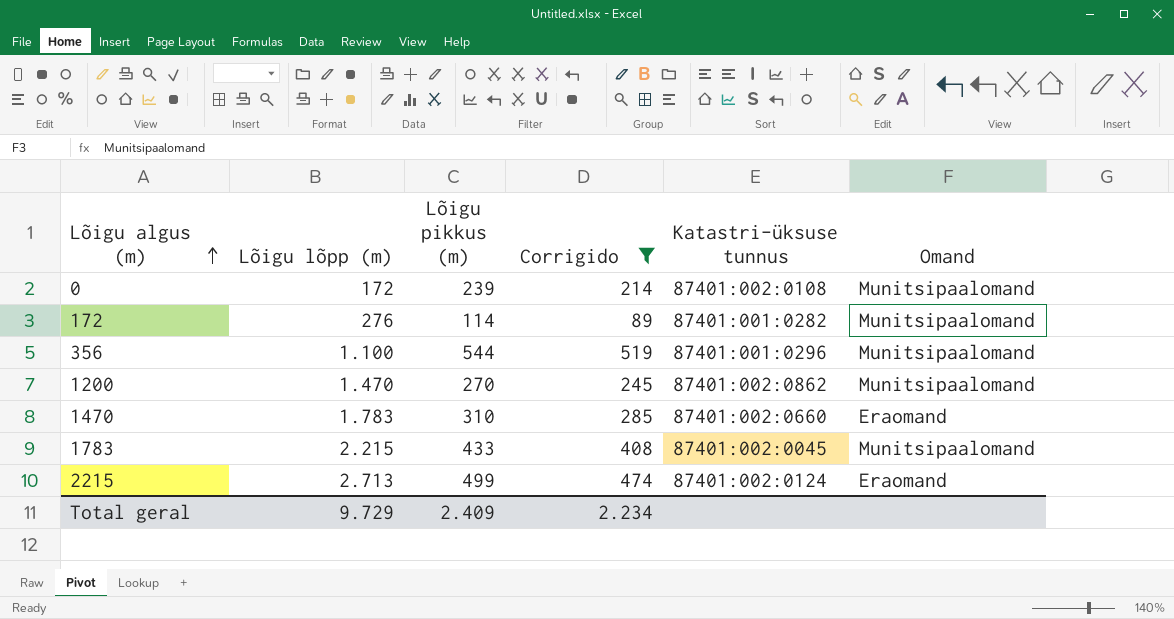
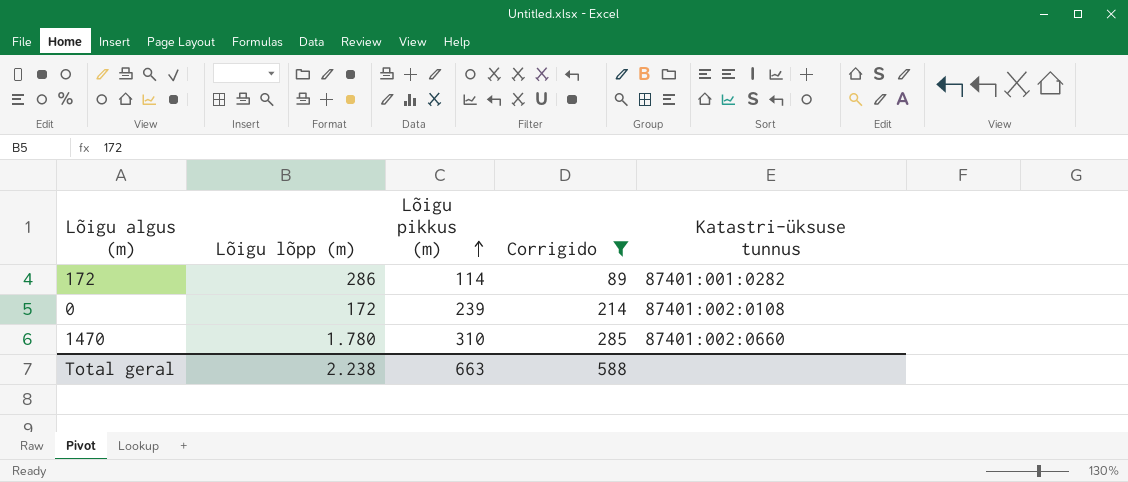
row order: Lõigu algus (m) ascending -> Lõigu pikkus (m) ascending
column Omand | position: 6 -> none
row 356: 1.100 | 544 | 519 | 87401:001:0296 | Munitsipaalomand -> none
row 1200: 1.470 | 270 | 245 | 87401:002:0862 | Munitsipaalomand -> none
row 1783: 2.215 | 433 | 408 | 87401:002:0045 | Munitsipaalomand -> none
row 2215: 2.713 | 499 | 474 | 87401:002:0124 | Eraomand -> none
172 | Lõigu lõpp (m): 276 -> 286
1470 | Lõigu lõpp (m): 1.783 -> 1.780
Total geral | Lõigu lõpp (m): 9.729 -> 2.238
Total geral | Lõigu pikkus (m): 2.409 -> 663
Total geral | Corrigido: 2.234 -> 588

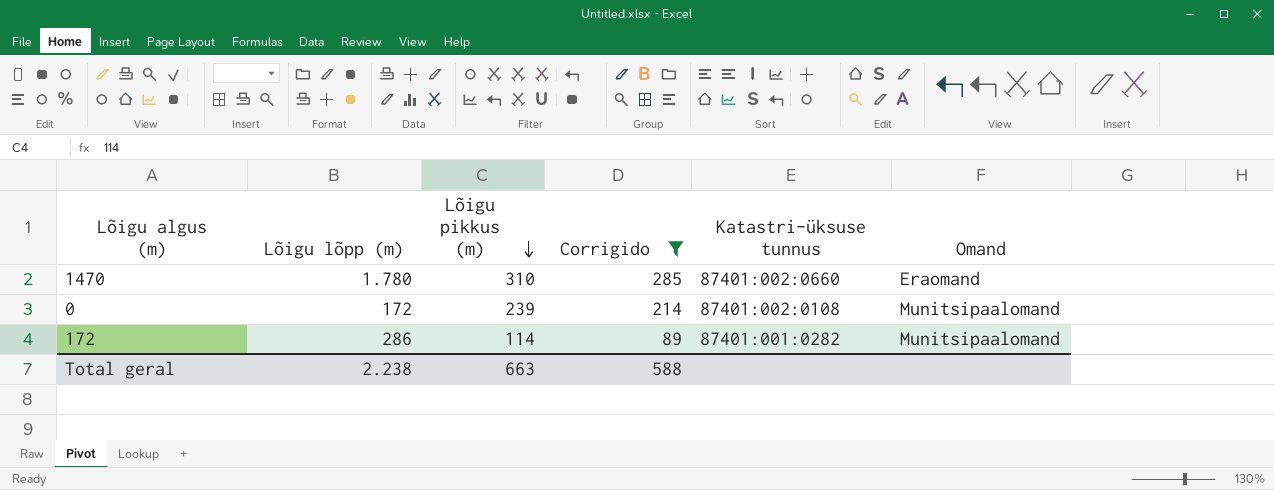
row order: Lõigu pikkus (m) ascending -> Lõigu pikkus (m) descending
column Omand | position: none -> 6

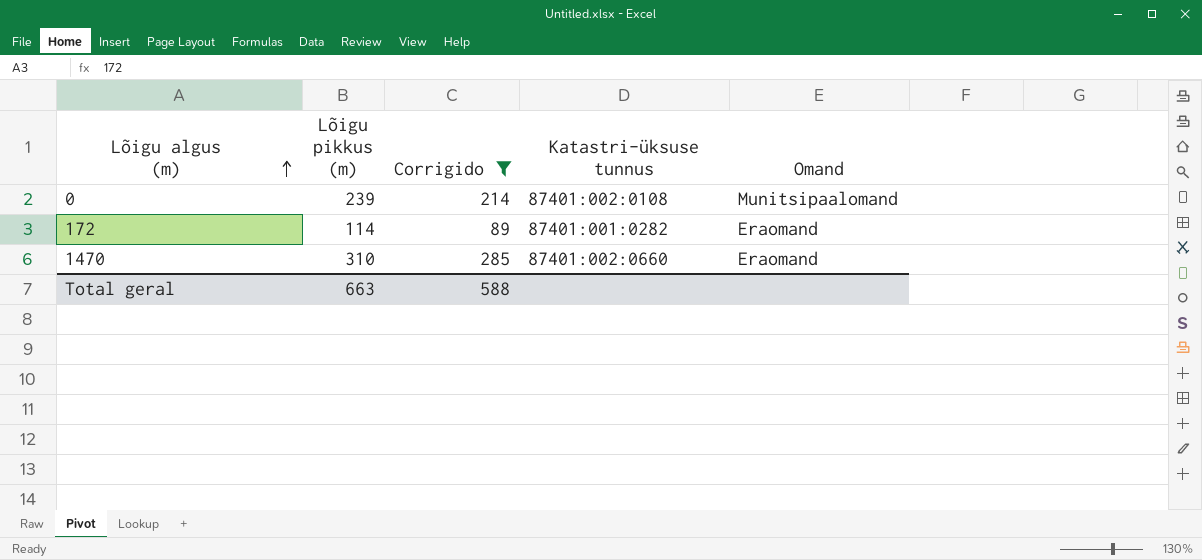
row order: Lõigu pikkus (m) descending -> Lõigu algus (m) ascending
column Lõigu lõpp (m) | position: 2 -> none
172 | Omand: Munitsipaalomand -> Eraomand

